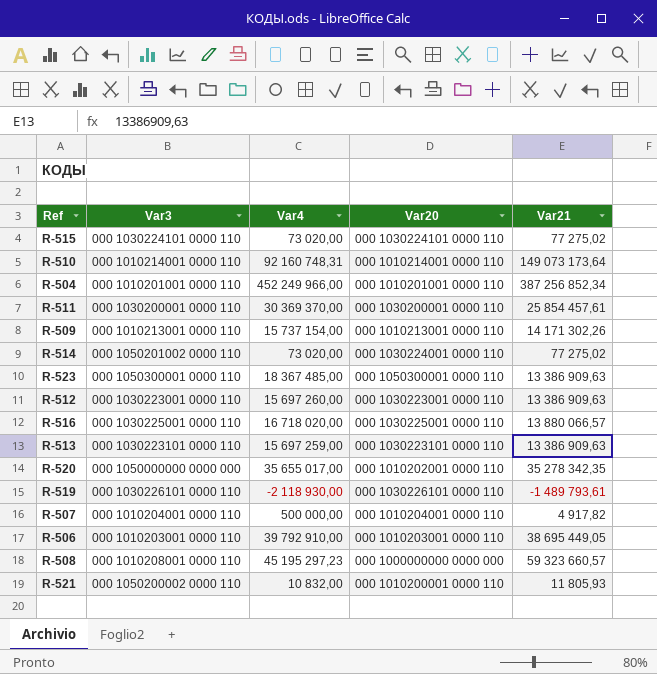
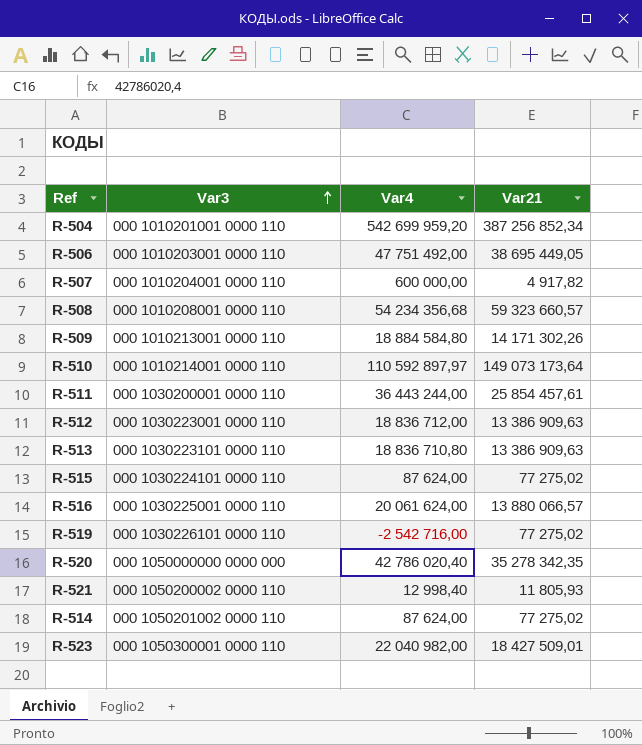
row order: none -> Var3 ascending
column Var20 | position: 4 -> none
R-504 | Var4: 452 249 966,00 -> 542 699 959,20
R-506 | Var4: 39 792 910,00 -> 47 751 492,00
R-507 | Var4: 500 000,00 -> 600 000,00
R-508 | Var4: 45 195 297,23 -> 54 234 356,68
R-509 | Var4: 15 737 154,00 -> 18 884 584,80
R-510 | Var4: 92 160 748,31 -> 110 592 897,97
R-511 | Var4: 30 369 370,00 -> 36 443 244,00
R-512 | Var4: 15 697 260,00 -> 18 836 712,00
R-513 | Var4: 15 697 259,00 -> 18 836 710,80
R-515 | Var4: 73 020,00 -> 87 624,00
R-516 | Var4: 16 718 020,00 -> 20 061 624,00
R-519 | Var4: -2 118 930,00 -> -2 542 716,00
R-519 | Var21: -1 489 793,61 -> 77 275,02
R-520 | Var4: 35 655 017,00 -> 42 786 020,40
R-521 | Var4: 10 832,00 -> 12 998,40
R-514 | Var4: 73 020,00 -> 87 624,00
R-523 | Var4: 18 367 485,00 -> 22 040 982,00
R-523 | Var21: 13 386 909,63 -> 18 427 509,01

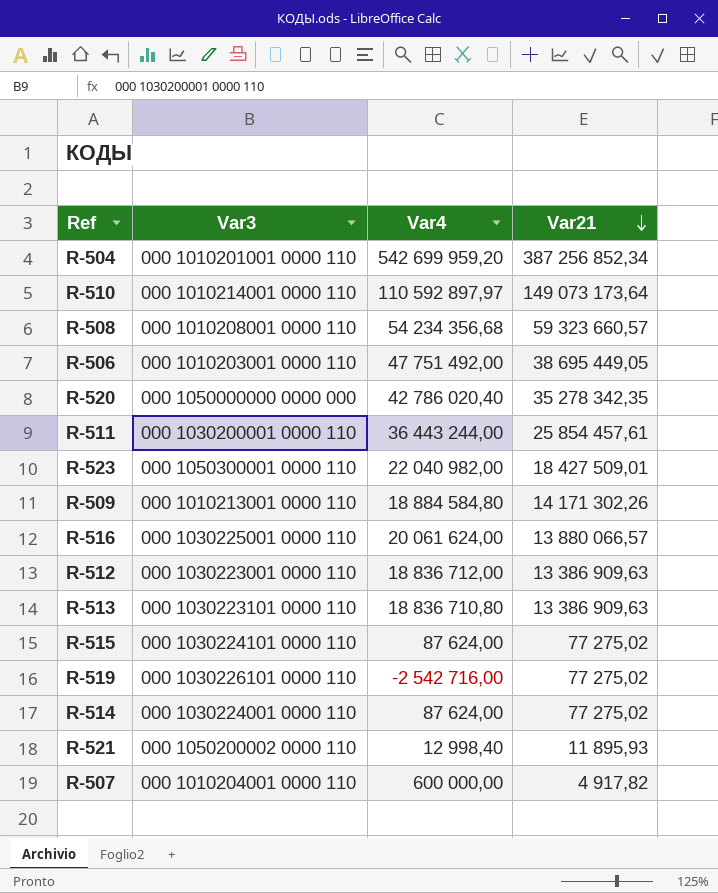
row order: Var3 ascending -> Var21 descending
R-514 | Var3: 000 1050201002 0000 110 -> 000 1030224001 0000 110
R-521 | Var21: 11 805,93 -> 11 895,93

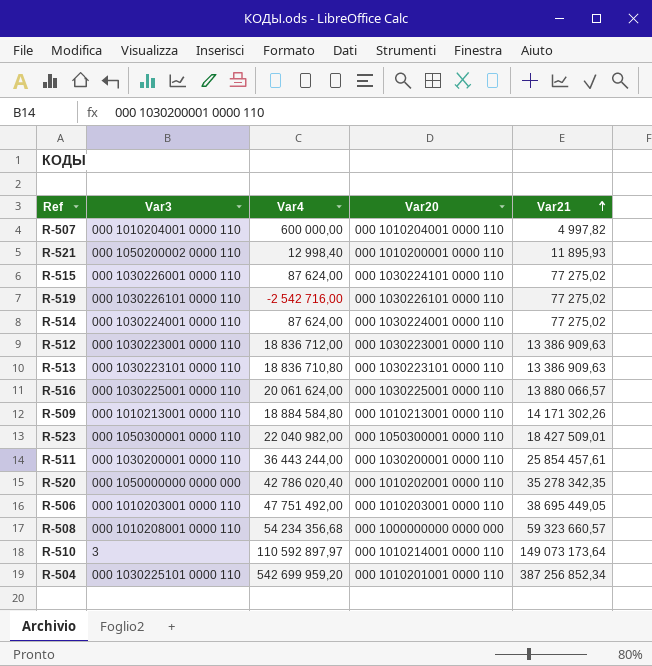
row order: Var21 descending -> Var21 ascending
column Var20 | position: none -> 4
R-507 | Var21: 4 917,82 -> 4 997,82
R-515 | Var3: 000 1030224101 0000 110 -> 000 1030226001 0000 110
R-510 | Var3: 000 1010214001 0000 110 -> 3
R-504 | Var3: 000 1010201001 0000 110 -> 000 1030225101 0000 110

